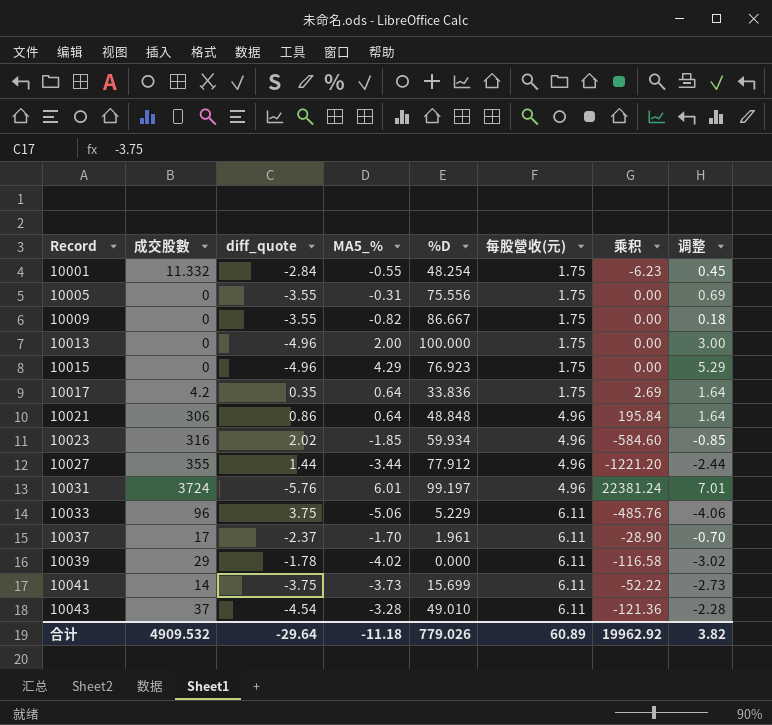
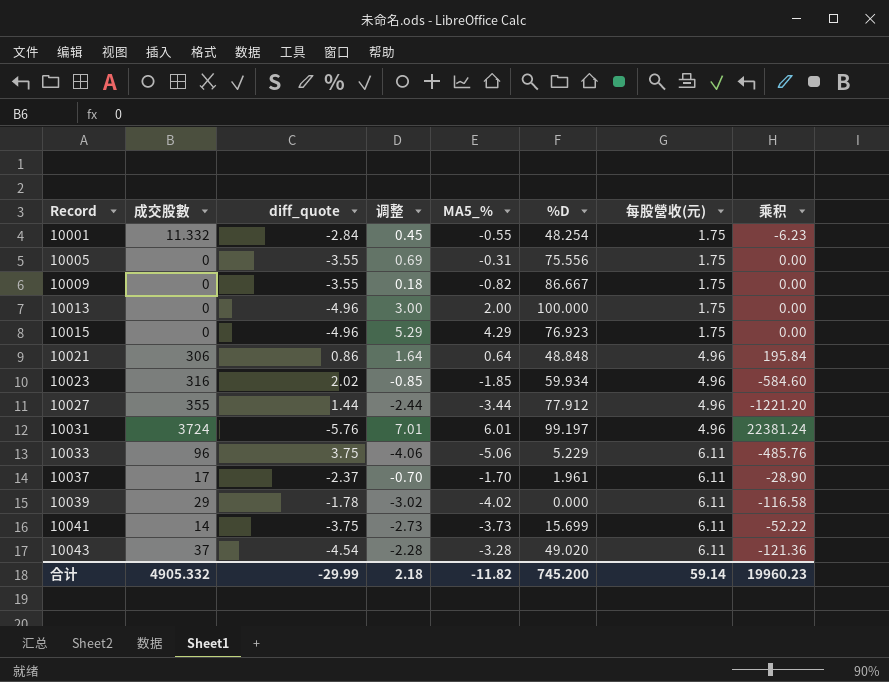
column 调整 | position: 8 -> 4
row 10017: 4.2 | 0.35 | 0.64 | 33.836 | 1.75 | 2.69 | 1.64 -> none
10043 | %D: 49.010 -> 49.020
合计 | 成交股數: 4909.532 -> 4905.332
合计 | diff_quote: -29.64 -> -29.99
合计 | 调整: 3.82 -> 2.18
合计 | MA5_%: -11.18 -> -11.82
合计 | %D: 779.026 -> 745.200
合计 | 每股營收(元): 60.89 -> 59.14
合计 | 乘积: 19962.92 -> 19960.23

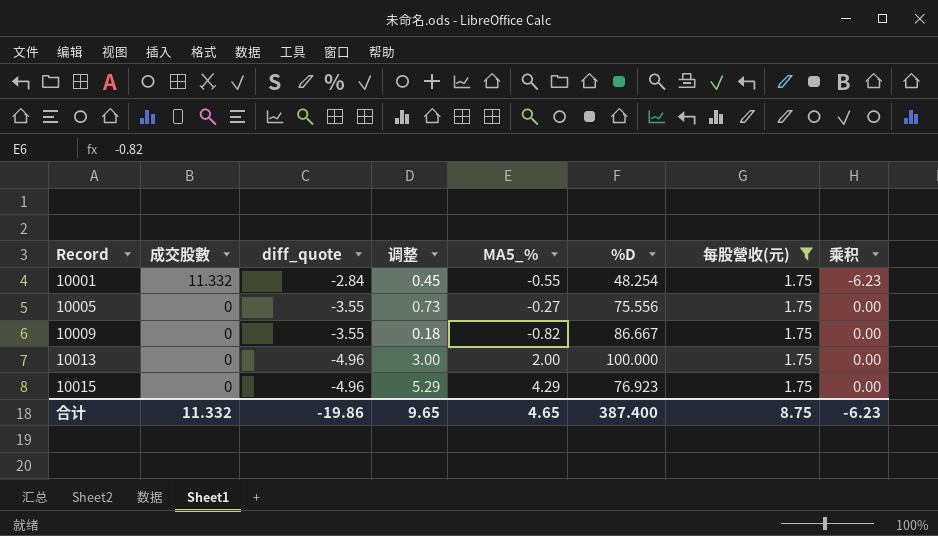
filter: none -> 每股營收(元) = 1.75
10005 | 调整: 0.69 -> 0.73
10005 | MA5_%: -0.31 -> -0.27
合计 | 成交股數: 4905.332 -> 11.332
合计 | diff_quote: -29.99 -> -19.86
合计 | 调整: 2.18 -> 9.65
合计 | MA5_%: -11.82 -> 4.65
合计 | %D: 745.200 -> 387.400
合计 | 每股營收(元): 59.14 -> 8.75
合计 | 乘积: 19960.23 -> -6.23

